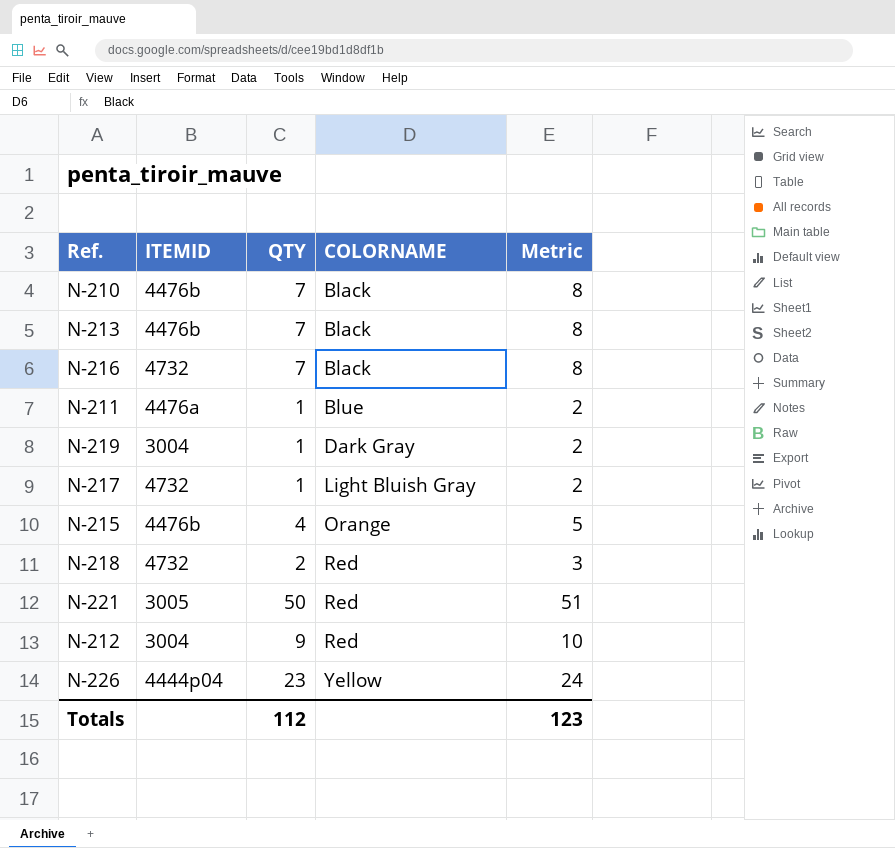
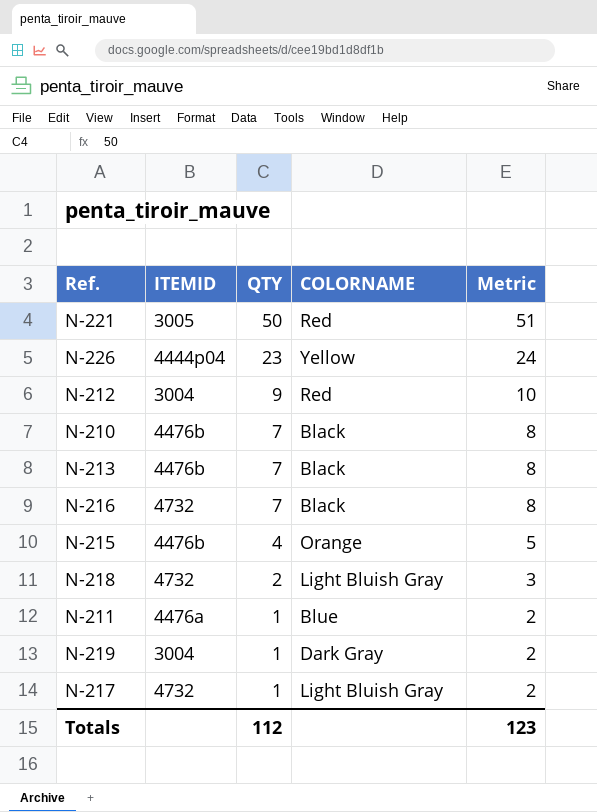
row order: COLORNAME ascending -> QTY descending
N-218 | COLORNAME: Red -> Light Bluish Gray

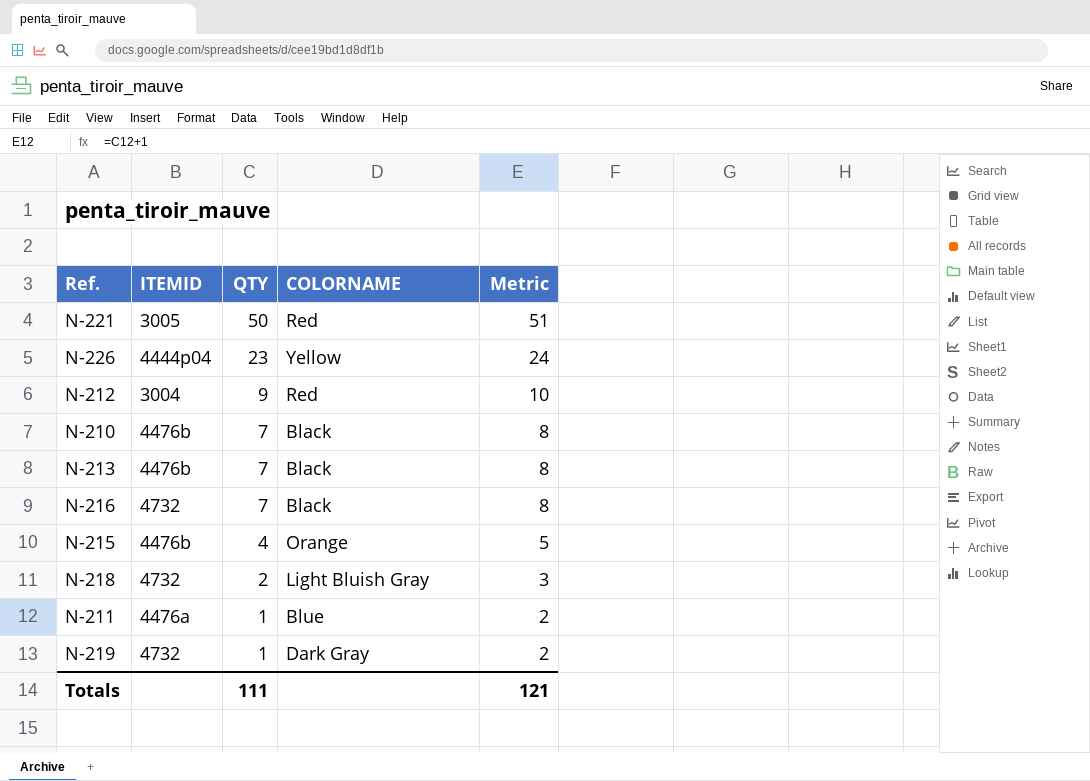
row N-217: 4732 | 1 | Light Bluish Gray | 2 -> none
N-219 | ITEMID: 3004 -> 4732
Totals | QTY: 112 -> 111
Totals | Metric: 123 -> 121

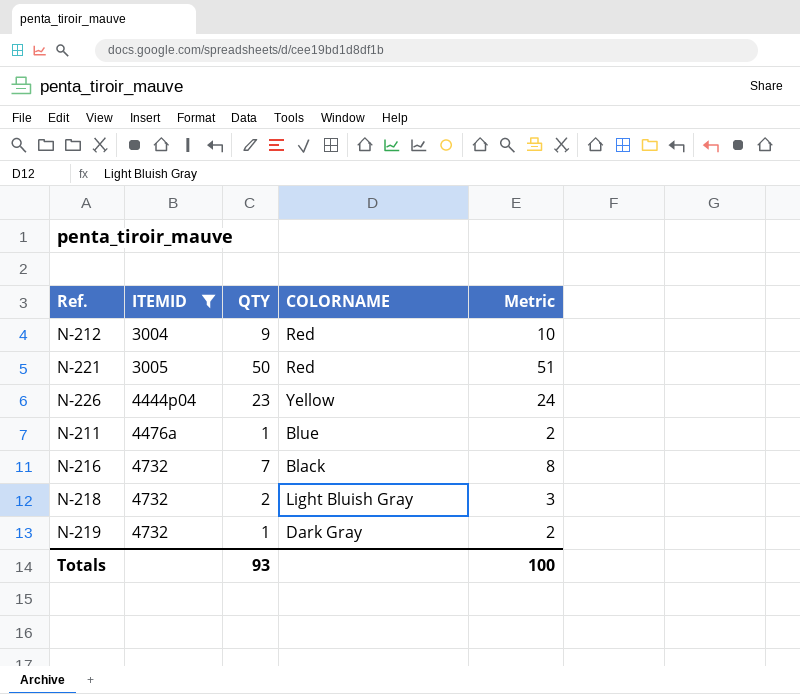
filter: none -> ITEMID != 4476b
row order: QTY descending -> ITEMID ascending
Totals | QTY: 111 -> 93
Totals | Metric: 121 -> 100

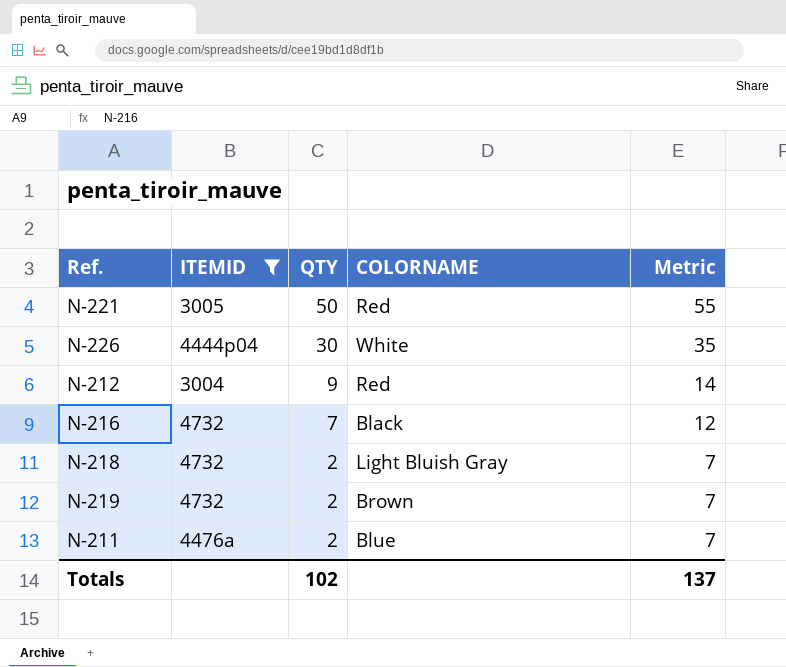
row order: ITEMID ascending -> QTY descending
column Metric | formula: [QTY] + 1 -> [QTY] + 5
N-226 | QTY: 23 -> 30
N-226 | COLORNAME: Yellow -> White
N-219 | QTY: 1 -> 2
N-219 | COLORNAME: Dark Gray -> Brown
N-211 | QTY: 1 -> 2
Totals | QTY: 93 -> 102
Totals | Metric: 100 -> 137

